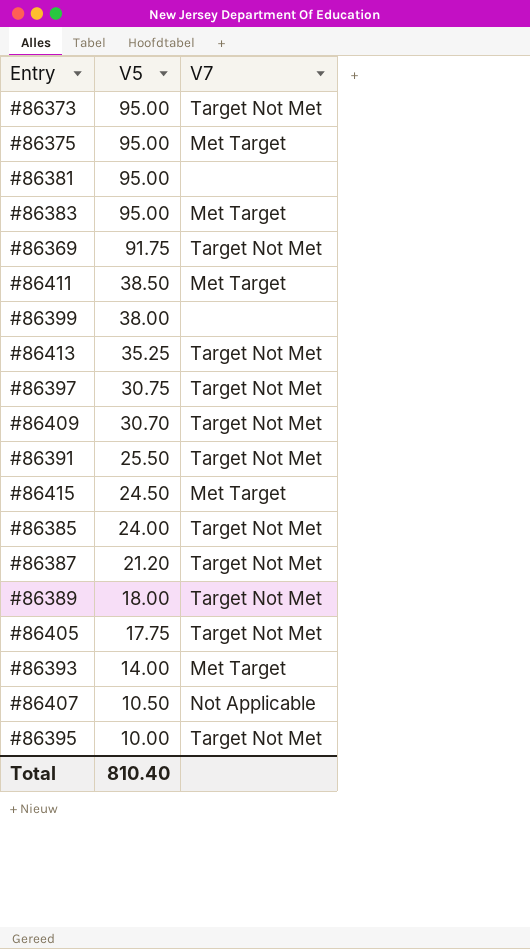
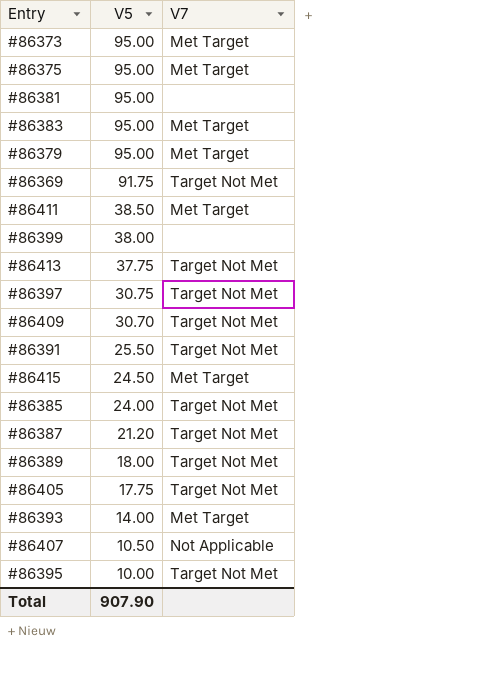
#86373 | V7: Target Not Met -> Met Target
row #86379: none -> 95.00 | Met Target
#86413 | V5: 35.25 -> 37.75
Total | V5: 810.40 -> 907.90

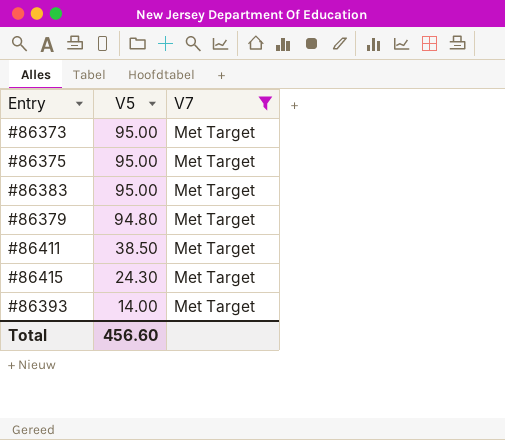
filter: none -> V7 = Met Target
#86379 | V5: 95.00 -> 94.80
#86415 | V5: 24.50 -> 24.30
Total | V5: 907.90 -> 456.60

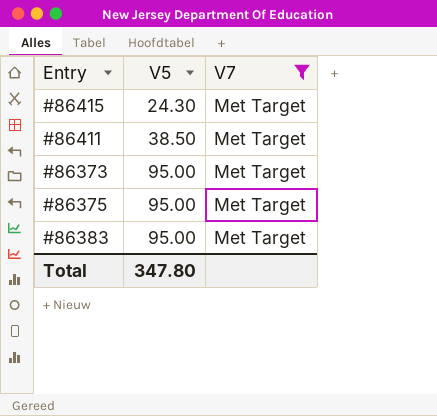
row order: V5 descending -> V5 ascending
row #86379: 94.80 | Met Target -> none
row #86393: 14.00 | Met Target -> none
Total | V5: 456.60 -> 347.80

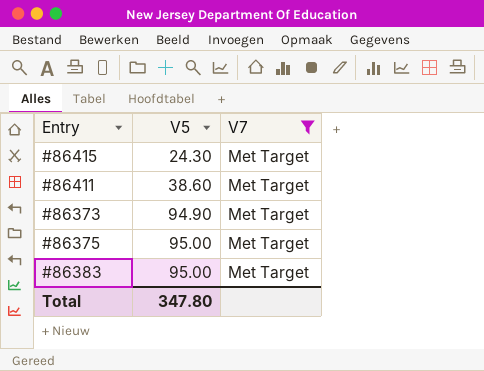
#86411 | V5: 38.50 -> 38.60
#86373 | V5: 95.00 -> 94.90

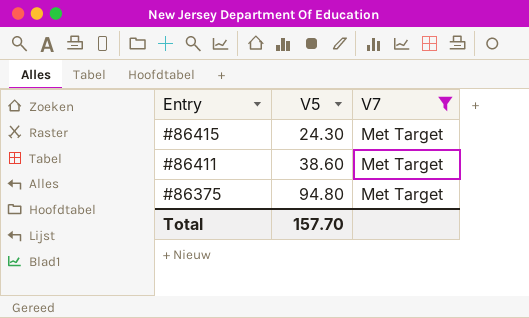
row #86373: 94.90 | Met Target -> none
row #86383: 95.00 | Met Target -> none
#86375 | V5: 95.00 -> 94.80
Total | V5: 347.80 -> 157.70

